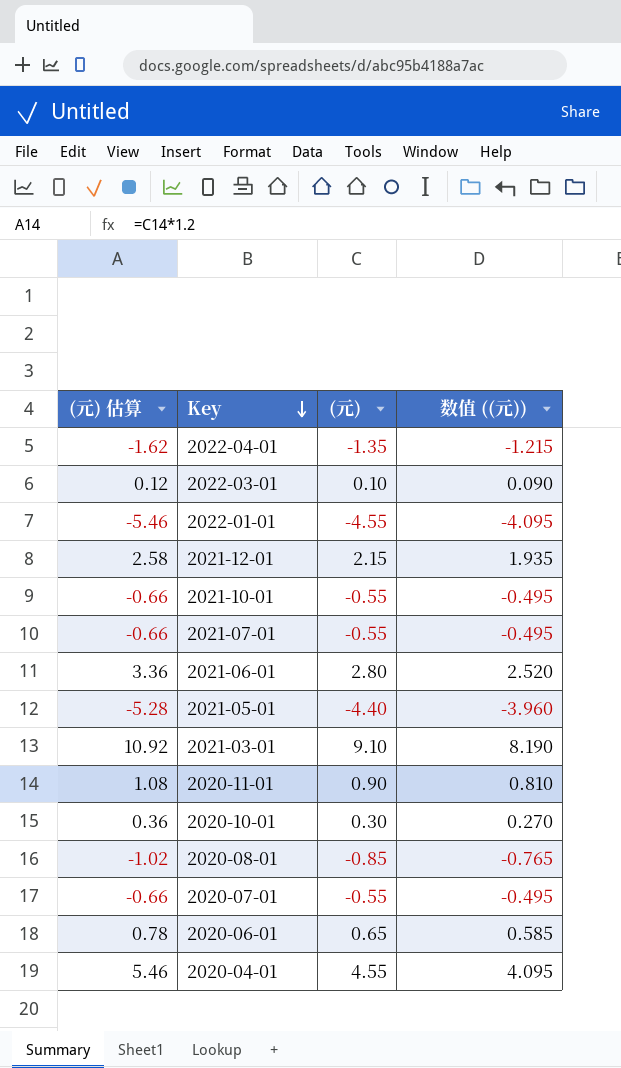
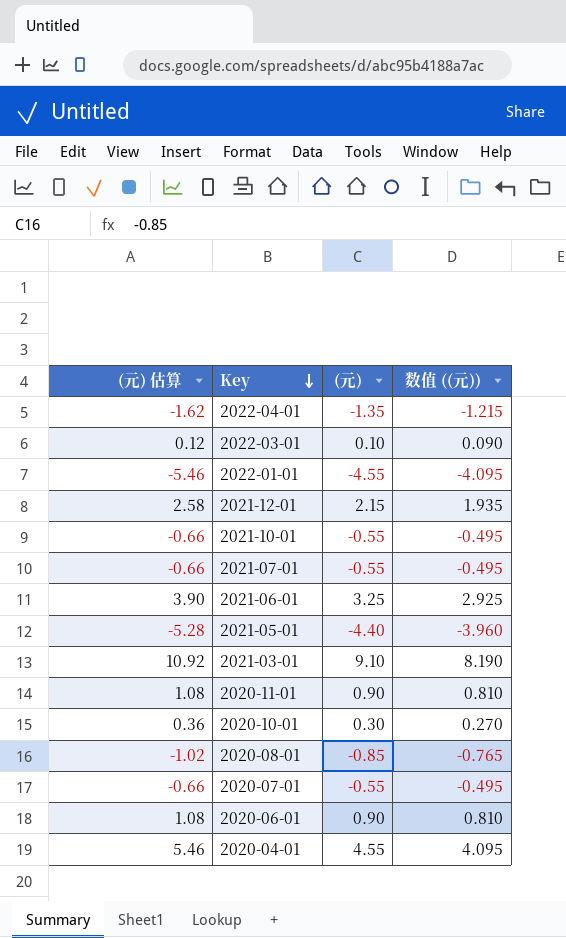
2021-06-01 | (元) 估算: 3.36 -> 3.90
2021-06-01 | (元): 2.80 -> 3.25
2021-06-01 | 数值 ((元)): 2.520 -> 2.925
2020-06-01 | (元) 估算: 0.78 -> 1.08
2020-06-01 | (元): 0.65 -> 0.90
2020-06-01 | 数值 ((元)): 0.585 -> 0.810

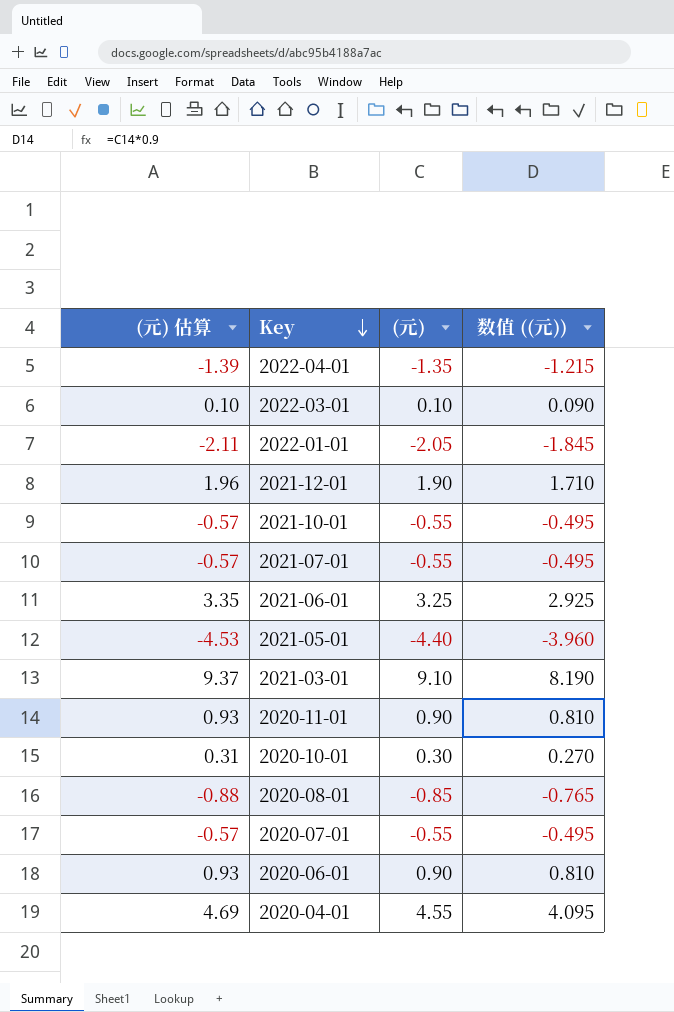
column (元) 估算 | formula: [(元)] * 1.2 -> [(元)] * 1.03
2022-01-01 | (元): -4.55 -> -2.05
2022-01-01 | 数值 ((元)): -4.095 -> -1.845
2021-12-01 | (元): 2.15 -> 1.90
2021-12-01 | 数值 ((元)): 1.935 -> 1.710

